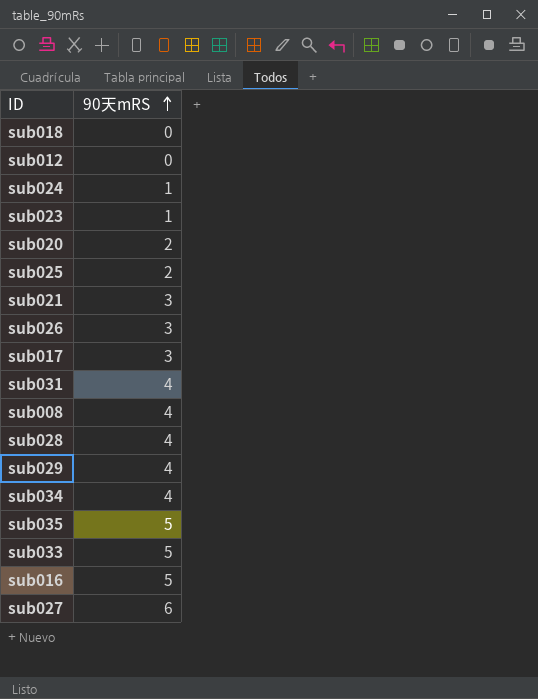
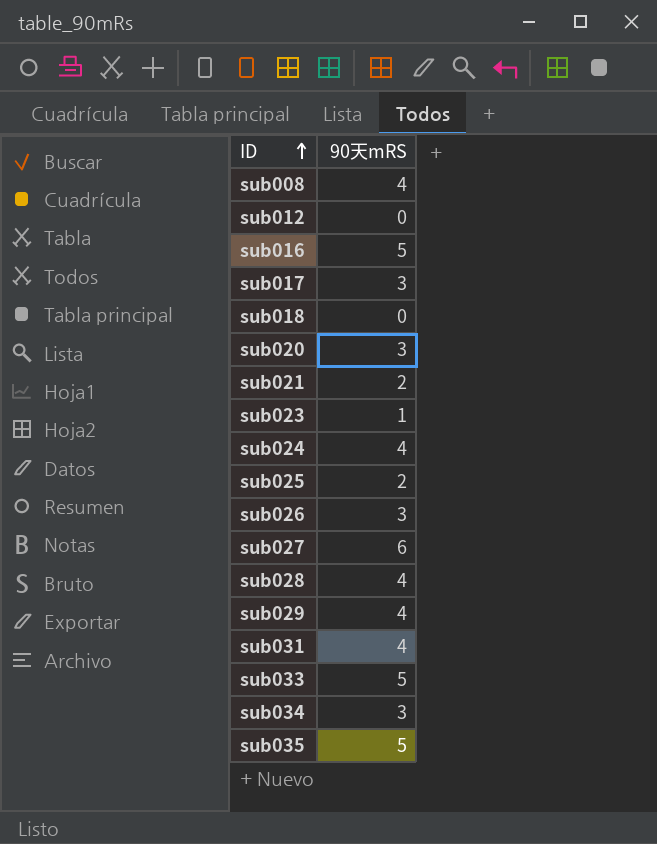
row order: 90天mRS ascending -> ID ascending
sub020 | 90天mRS: 2 -> 3
sub021 | 90天mRS: 3 -> 2
sub024 | 90天mRS: 1 -> 4
sub034 | 90天mRS: 4 -> 3

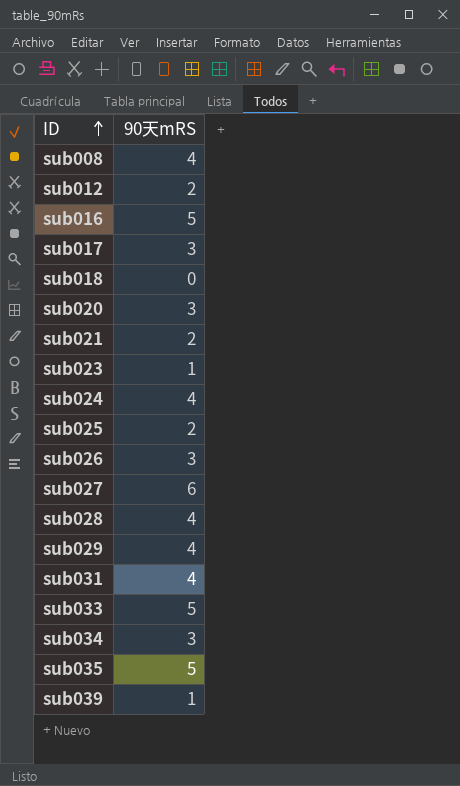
sub012 | 90天mRS: 0 -> 2
row sub039: none -> 1

